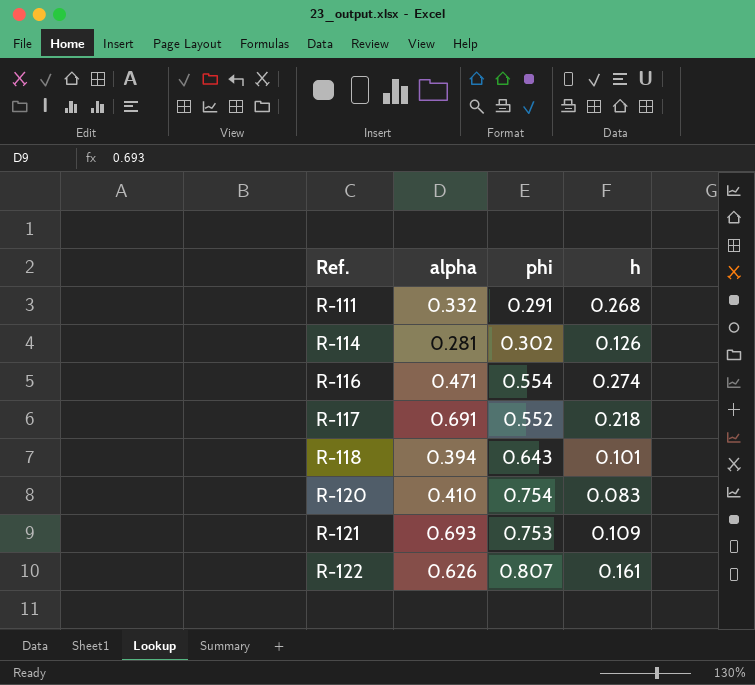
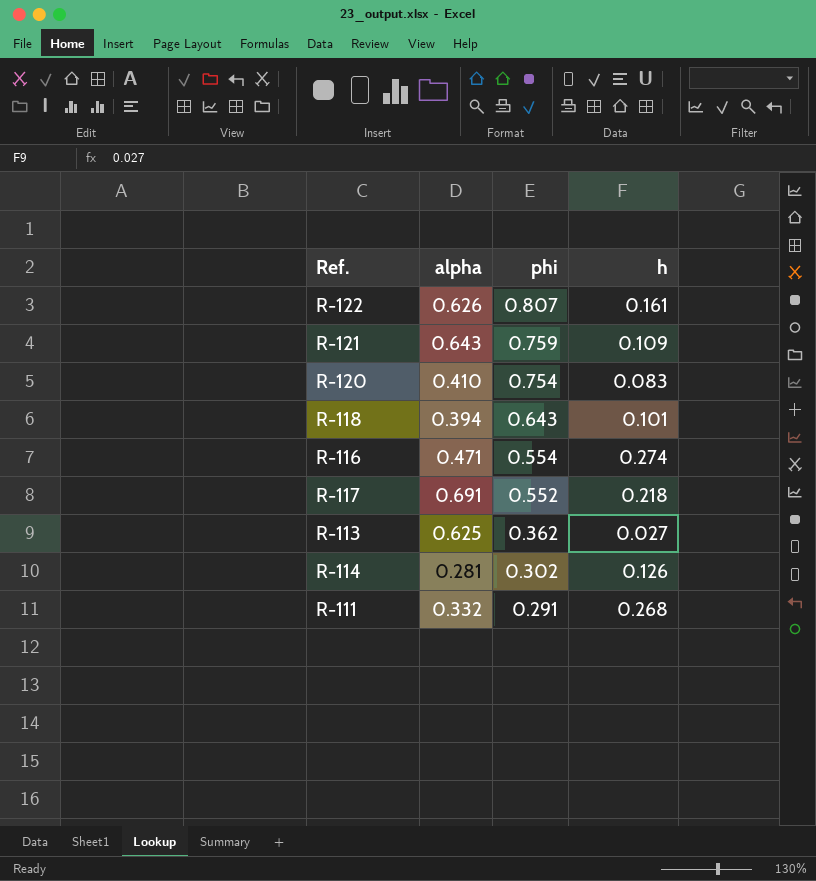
row order: Ref. ascending -> phi descending
R-121 | alpha: 0.693 -> 0.643
R-121 | phi: 0.753 -> 0.759
row R-113: none -> 0.625 | 0.362 | 0.027

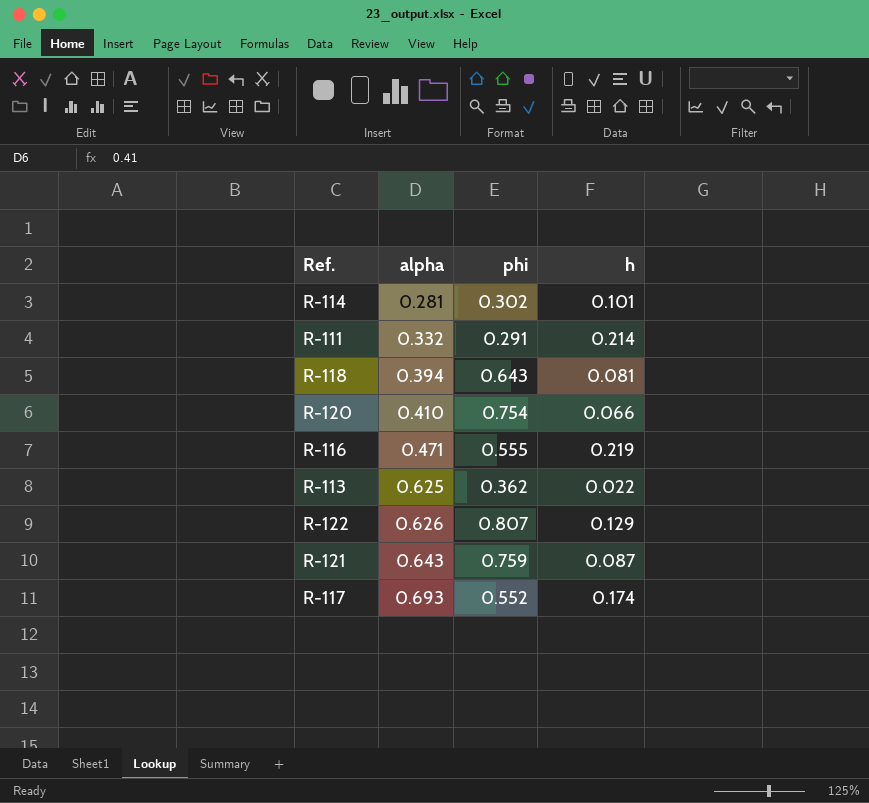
row order: phi descending -> alpha ascending
R-114 | h: 0.126 -> 0.101
R-111 | h: 0.268 -> 0.214
R-118 | h: 0.101 -> 0.081
R-120 | h: 0.083 -> 0.066
R-116 | phi: 0.554 -> 0.555
R-116 | h: 0.274 -> 0.219
R-113 | h: 0.027 -> 0.022
R-122 | h: 0.161 -> 0.129
R-121 | h: 0.109 -> 0.087
R-117 | alpha: 0.691 -> 0.693
R-117 | h: 0.218 -> 0.174

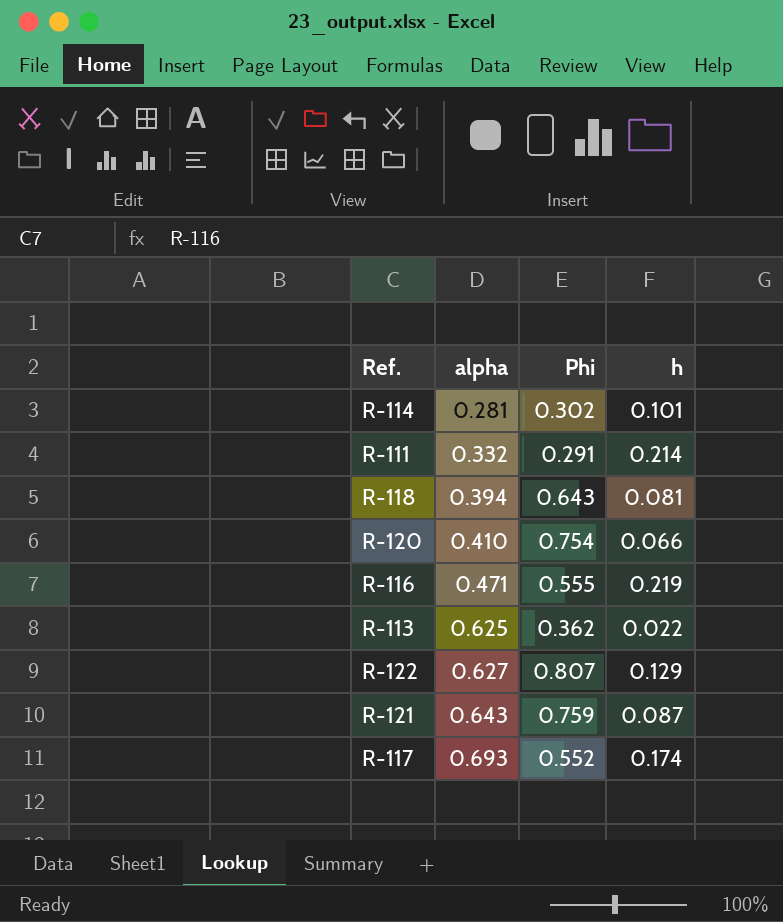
column name: phi -> Phi
R-122 | alpha: 0.626 -> 0.627

